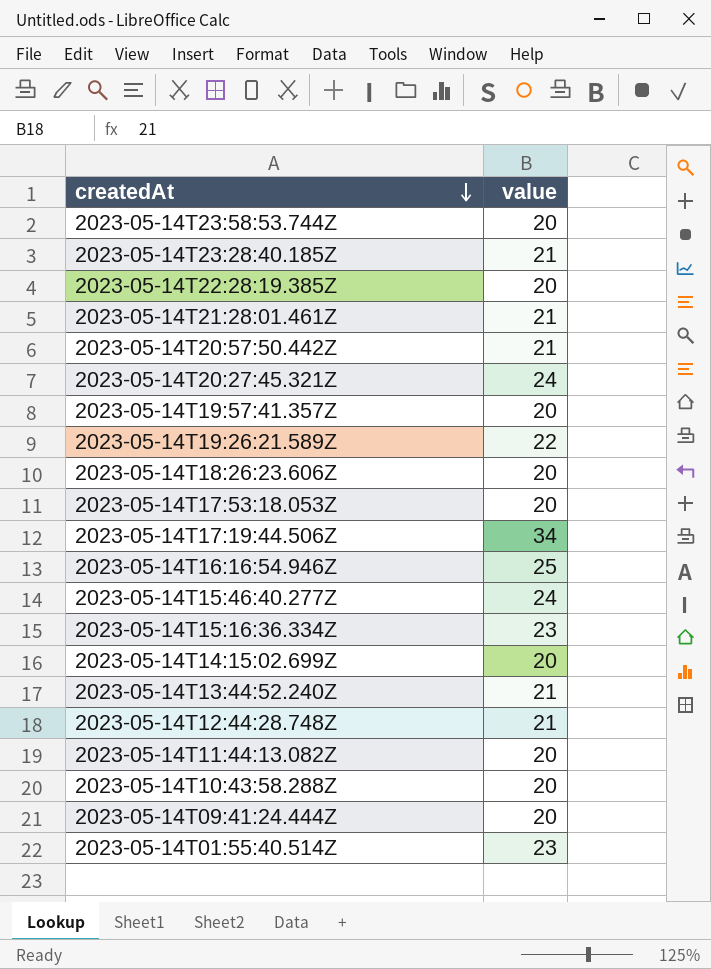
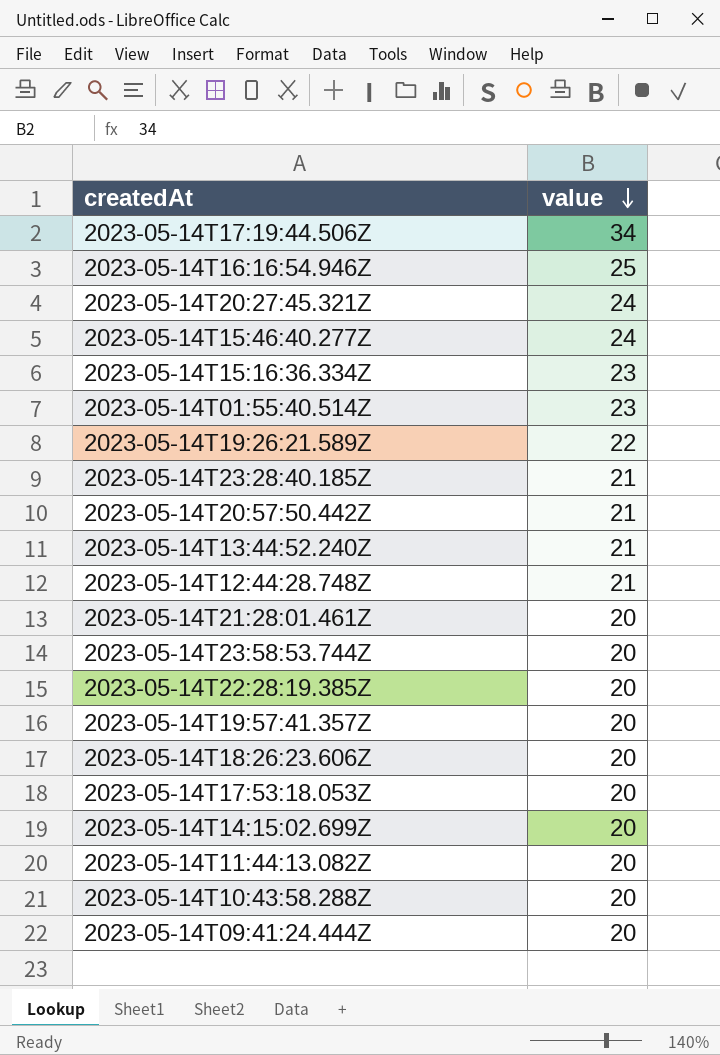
row order: createdAt descending -> value descending
2023-05-14T21:28:01.461Z | value: 21 -> 20

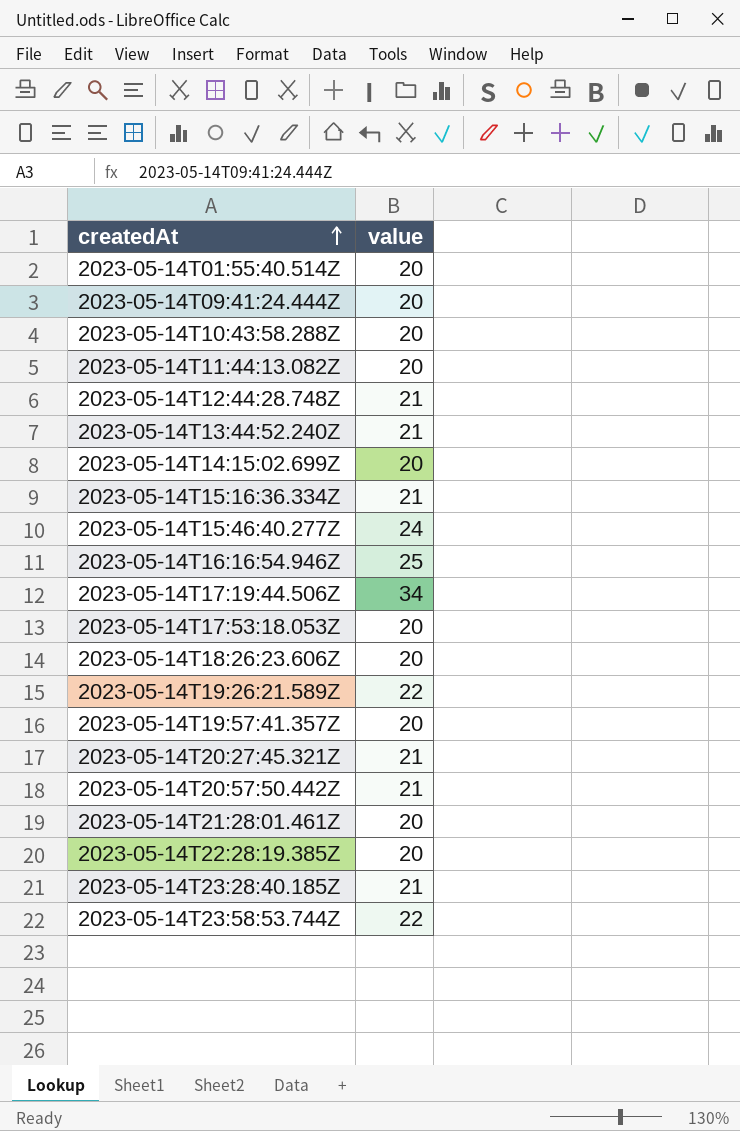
row order: value descending -> createdAt ascending
2023-05-14T01:55:40.514Z | value: 23 -> 20
2023-05-14T15:16:36.334Z | value: 23 -> 21
2023-05-14T20:27:45.321Z | value: 24 -> 21
2023-05-14T23:58:53.744Z | value: 20 -> 22

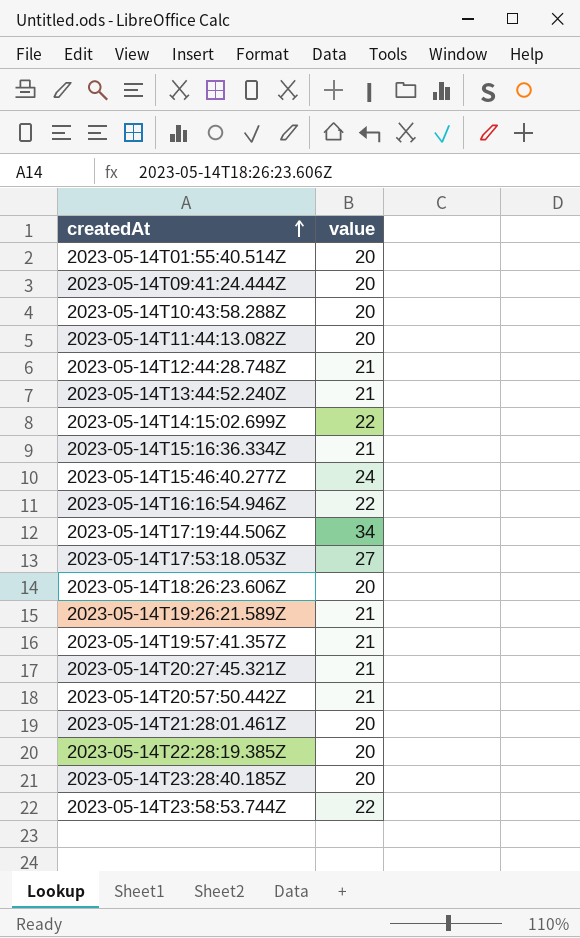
2023-05-14T14:15:02.699Z | value: 20 -> 22
2023-05-14T16:16:54.946Z | value: 25 -> 22
2023-05-14T17:53:18.053Z | value: 20 -> 27
2023-05-14T19:26:21.589Z | value: 22 -> 21
2023-05-14T19:57:41.357Z | value: 20 -> 21
2023-05-14T23:28:40.185Z | value: 21 -> 20

